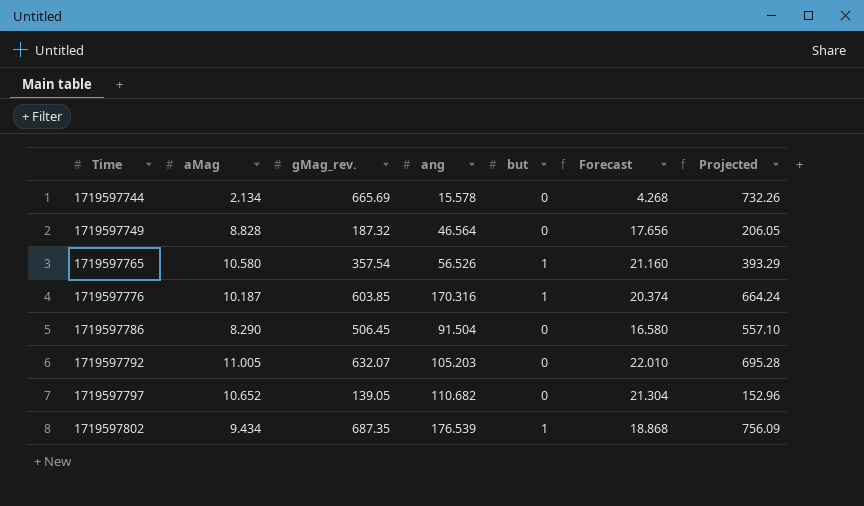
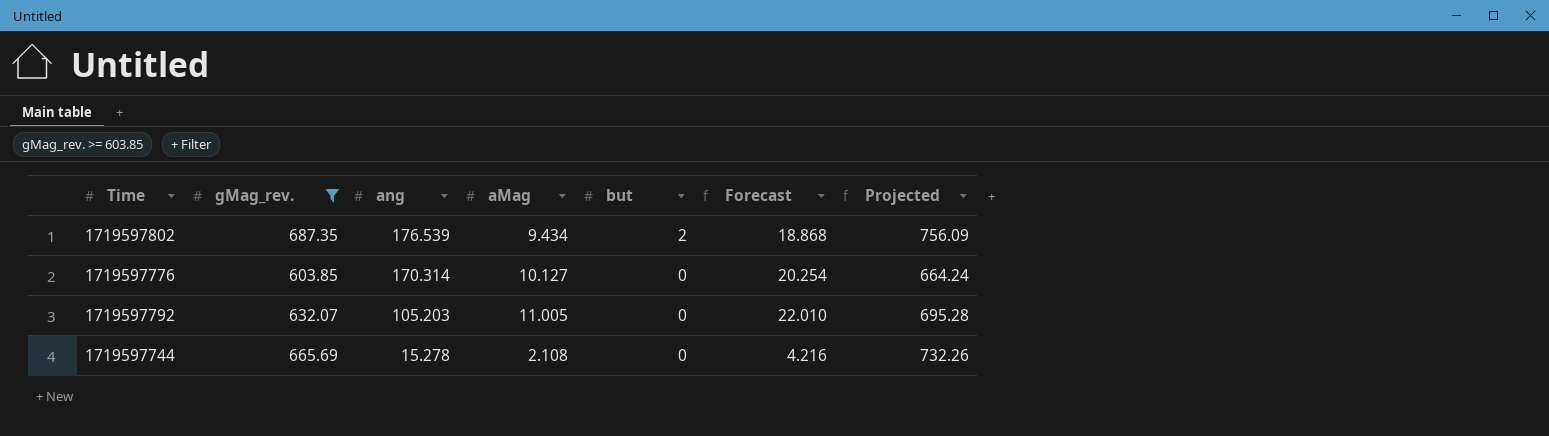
filter: none -> gMag_rev. >= 603.85
row order: Time ascending -> ang descending
column aMag | position: 2 -> 4
1719597802 | but: 1 -> 2
1719597776 | ang: 170.316 -> 170.314
1719597776 | aMag: 10.187 -> 10.127
1719597776 | but: 1 -> 0
1719597776 | Forecast: 20.374 -> 20.254
1719597744 | ang: 15.578 -> 15.278
1719597744 | aMag: 2.134 -> 2.108
1719597744 | Forecast: 4.268 -> 4.216

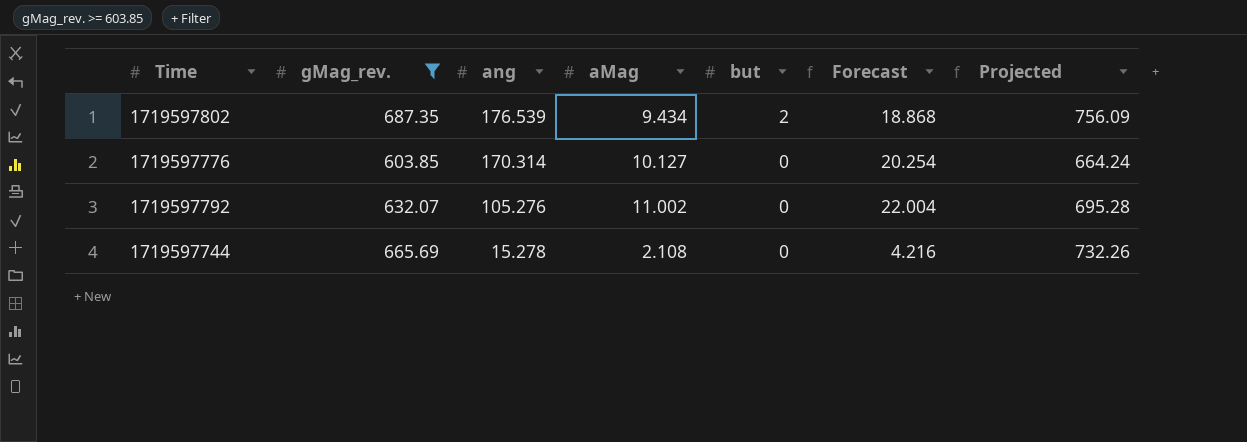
1719597792 | ang: 105.203 -> 105.276
1719597792 | aMag: 11.005 -> 11.002
1719597792 | Forecast: 22.010 -> 22.004

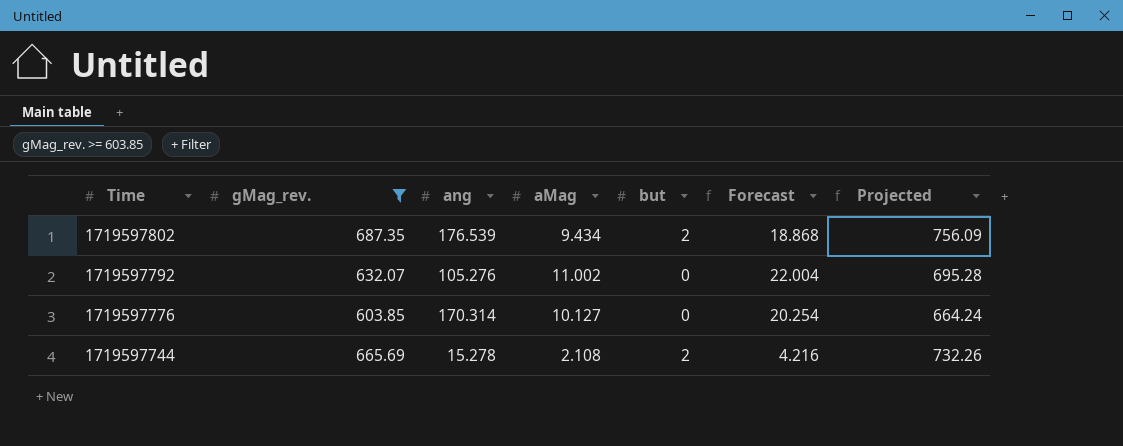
row order: ang descending -> Time descending
1719597744 | but: 0 -> 2

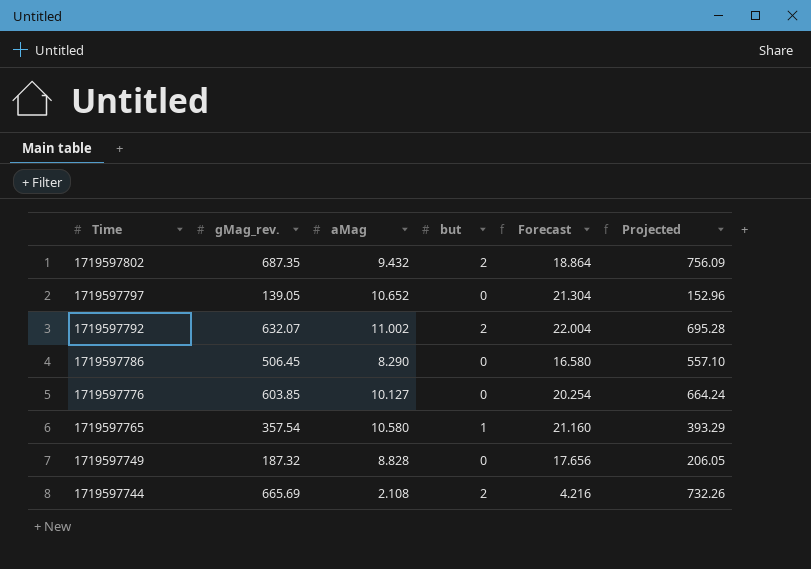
filter: gMag_rev. >= 603.85 -> none
column ang | position: 3 -> none
1719597802 | aMag: 9.434 -> 9.432
1719597802 | Forecast: 18.868 -> 18.864
1719597792 | but: 0 -> 2

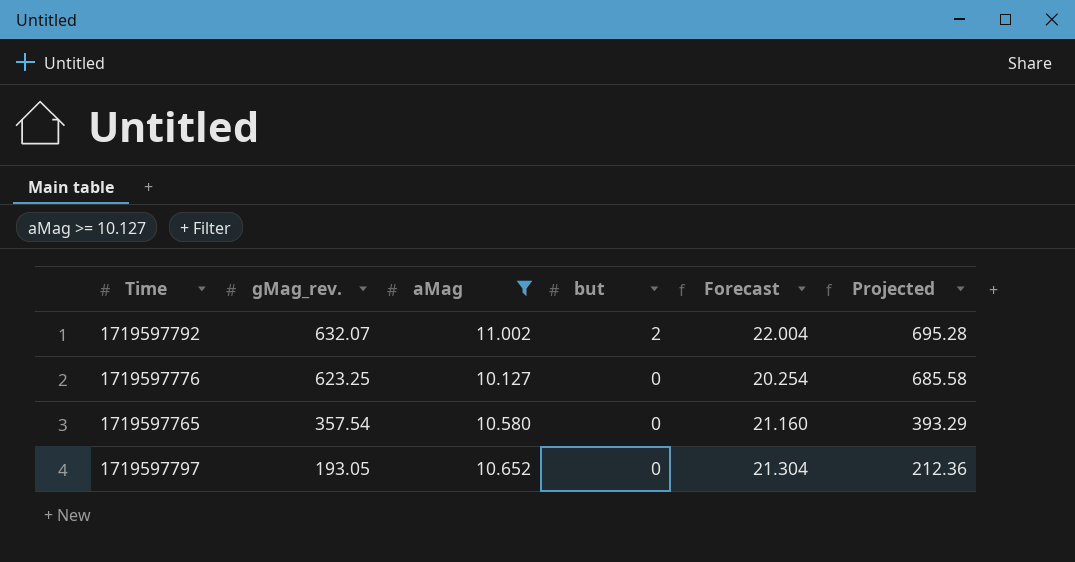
filter: none -> aMag >= 10.127
row order: Time descending -> gMag_rev. descending
1719597776 | gMag_rev.: 603.85 -> 623.25
1719597776 | Projected: 664.24 -> 685.58
1719597765 | but: 1 -> 0
1719597797 | gMag_rev.: 139.05 -> 193.05
1719597797 | Projected: 152.96 -> 212.36

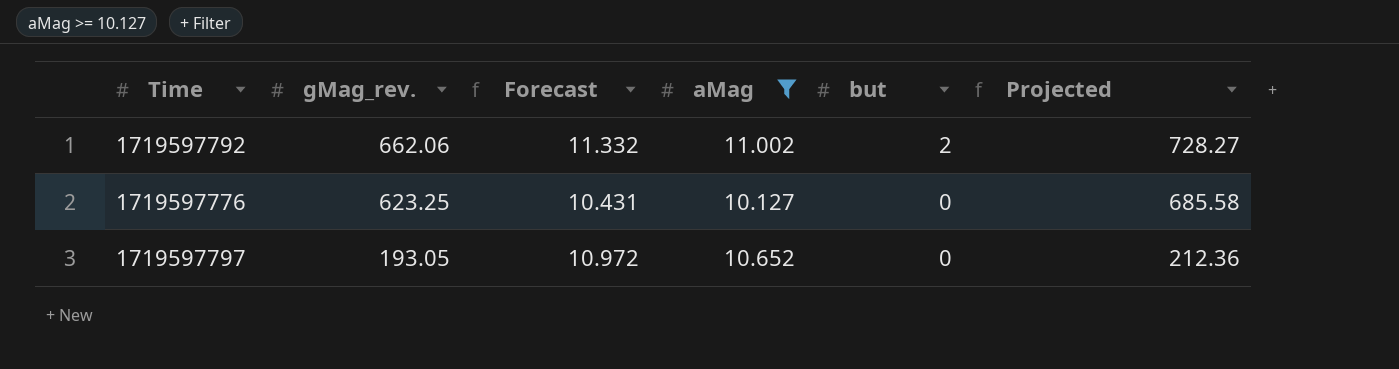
column Forecast | formula: [aMag] * 2 -> [aMag] * 1.03
column Forecast | position: 5 -> 3
row 1719597765: 357.54 | 10.580 | 0 | 21.160 | 393.29 -> none
1719597792 | gMag_rev.: 632.07 -> 662.06
1719597792 | Projected: 695.28 -> 728.27

